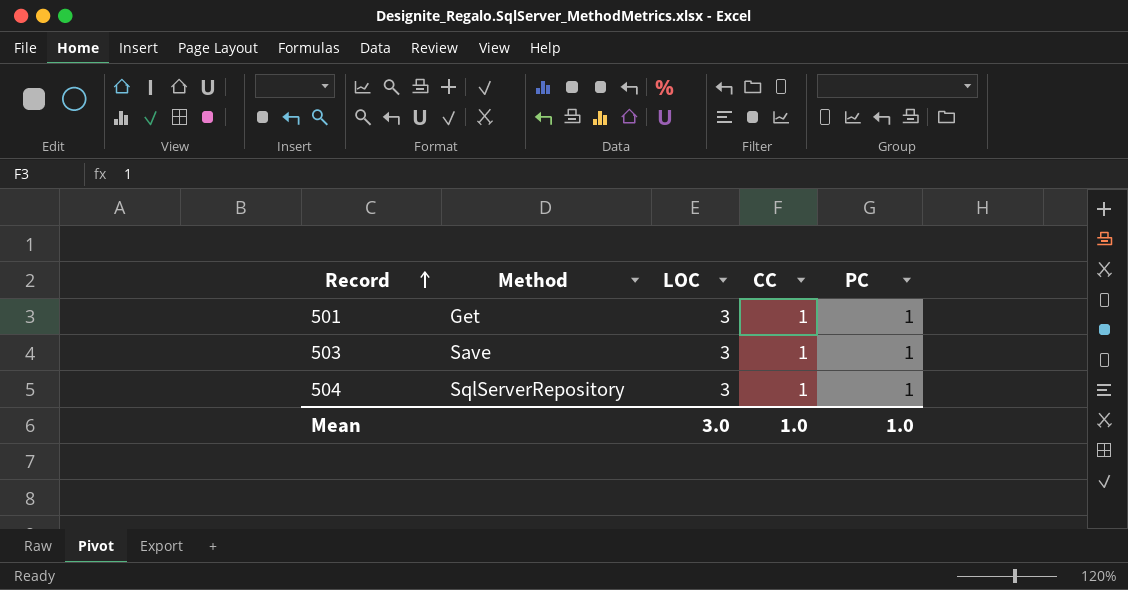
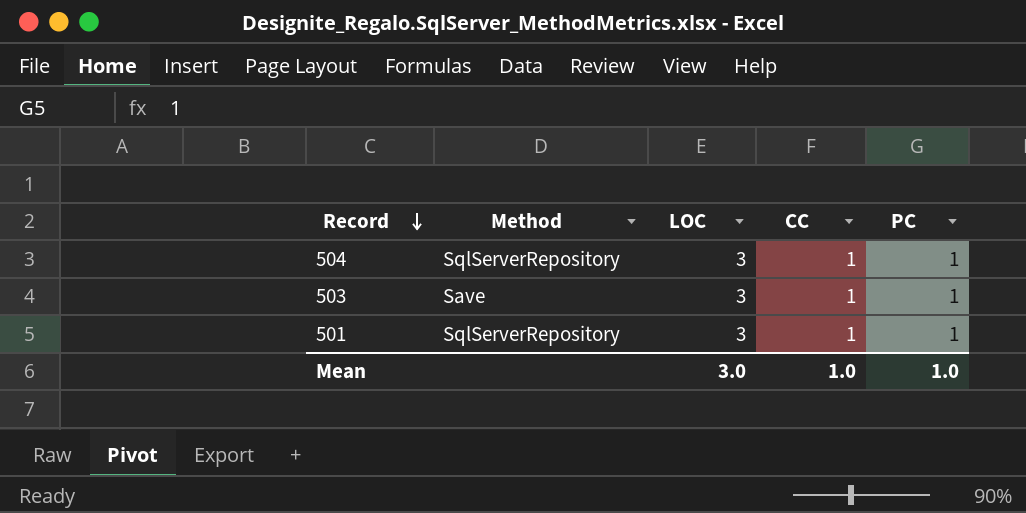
row order: Record ascending -> Record descending
501 | Method: Get -> SqlServerRepository

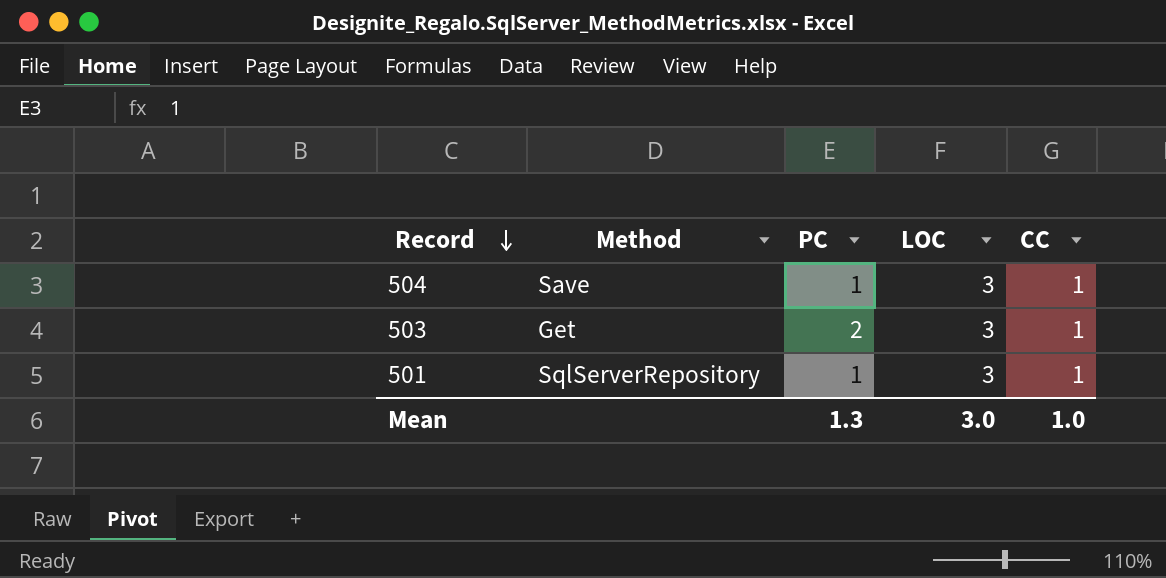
column PC | position: 5 -> 3
504 | Method: SqlServerRepository -> Save
503 | Method: Save -> Get
503 | PC: 1 -> 2
Mean | PC: 1.0 -> 1.3

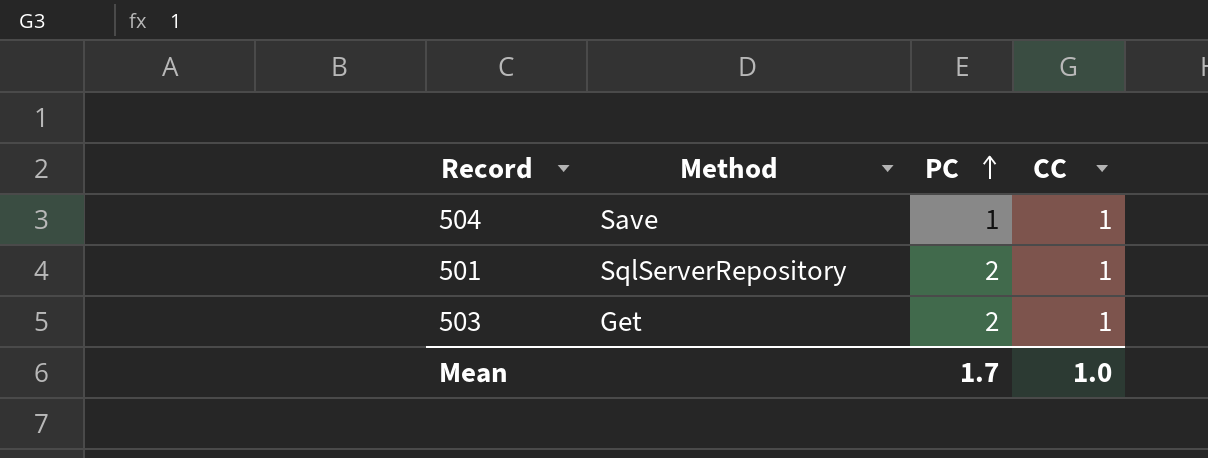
row order: Record descending -> PC ascending
column LOC | position: 4 -> none
501 | PC: 1 -> 2
Mean | PC: 1.3 -> 1.7

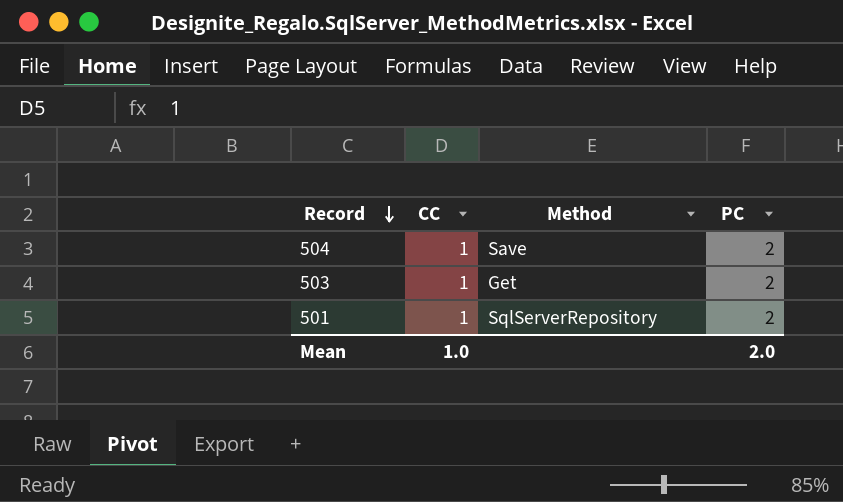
row order: PC ascending -> Record descending
column CC | position: 4 -> 2
504 | PC: 1 -> 2
Mean | PC: 1.7 -> 2.0

